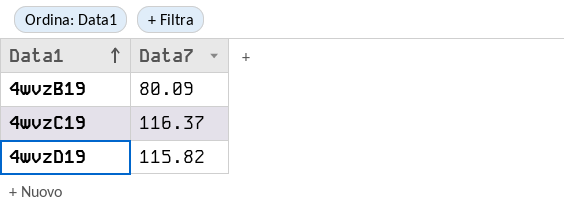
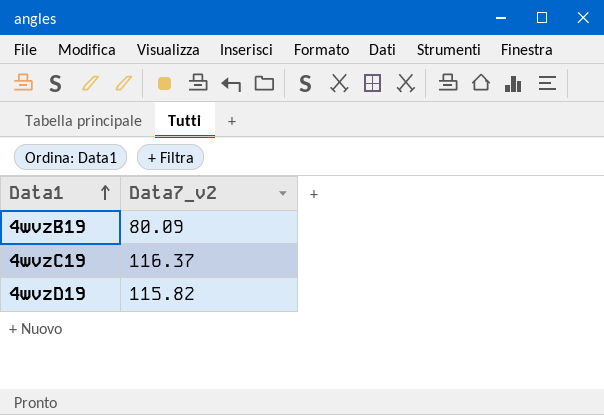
column name: Data7 -> Data7_v2

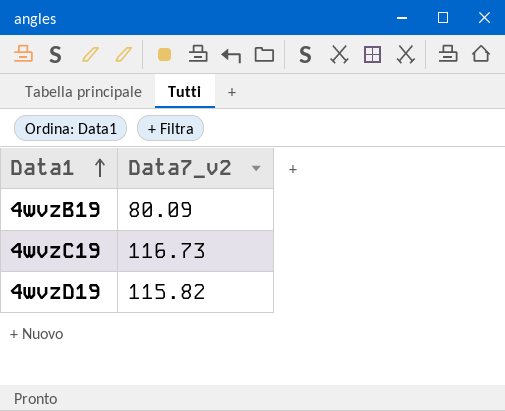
4wvzC19 | Data7_v2: 116.37 -> 116.73

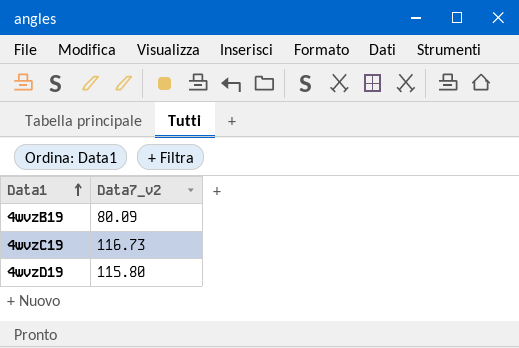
4wvzD19 | Data7_v2: 115.82 -> 115.80

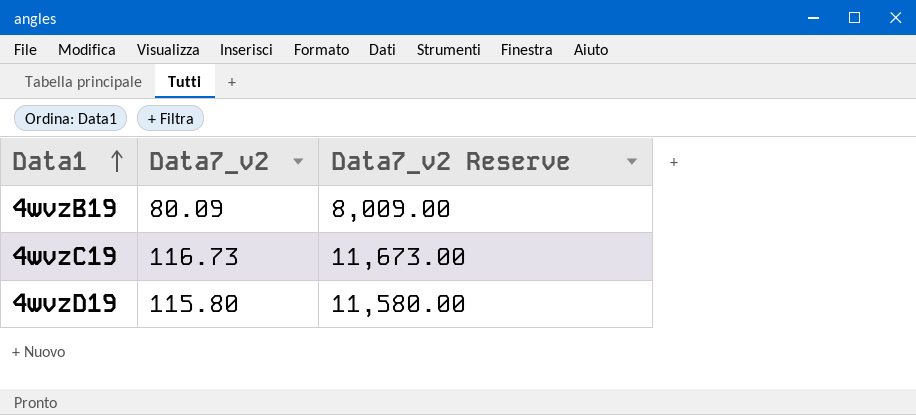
column Data7_v2 Reserve | formula: none -> [Data7_v2] * 100

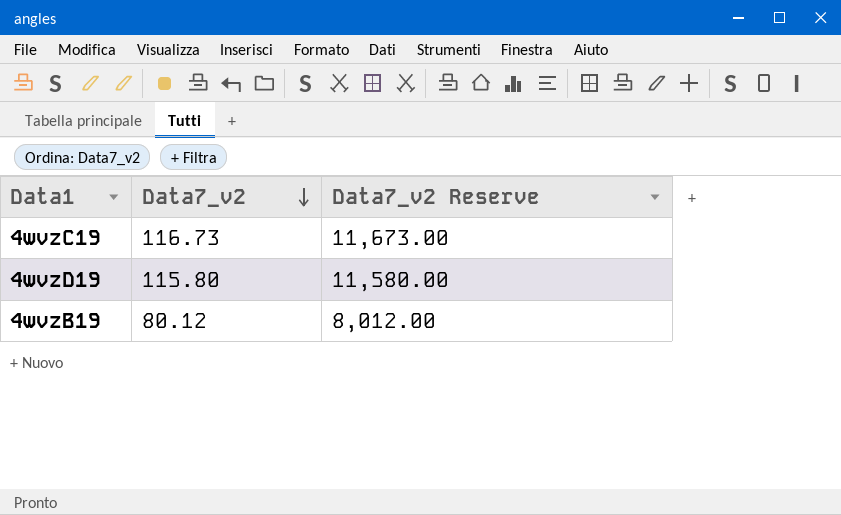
row order: Data1 ascending -> Data7_v2 descending
4wvzB19 | Data7_v2: 80.09 -> 80.12
4wvzB19 | Data7_v2 Reserve: 8,009.00 -> 8,012.00

